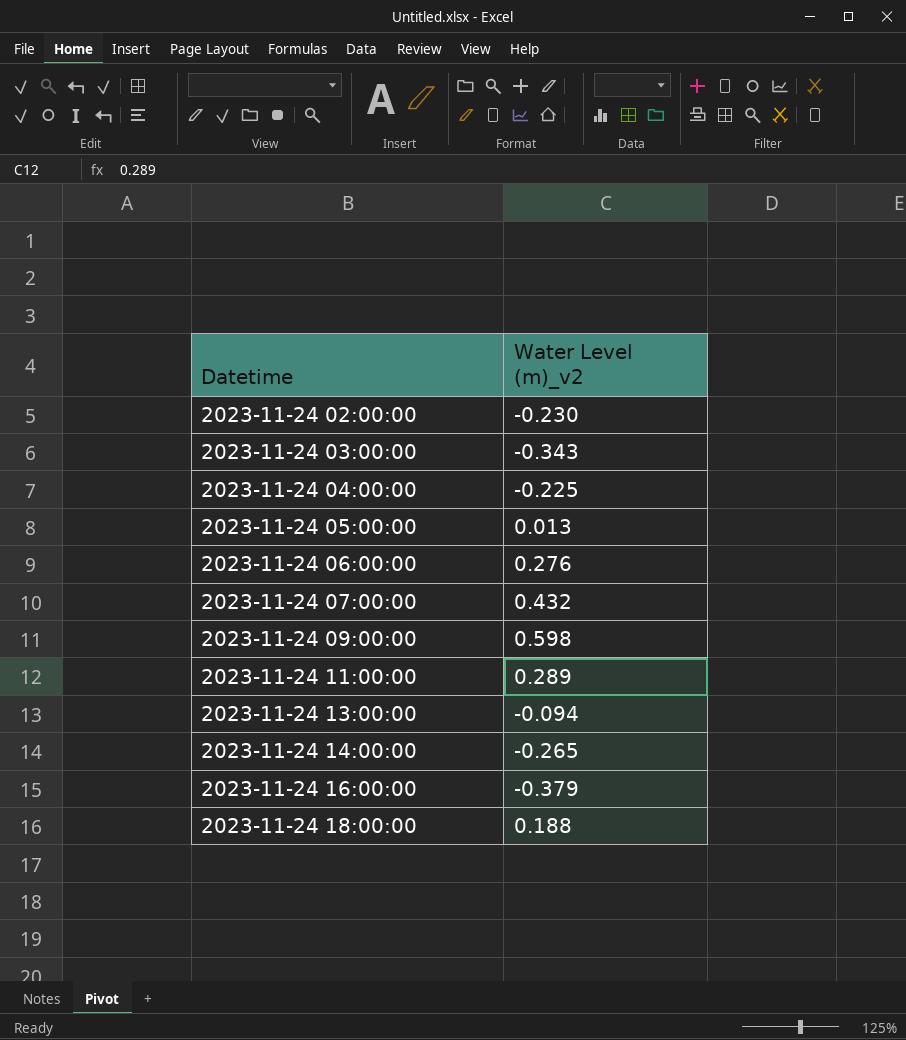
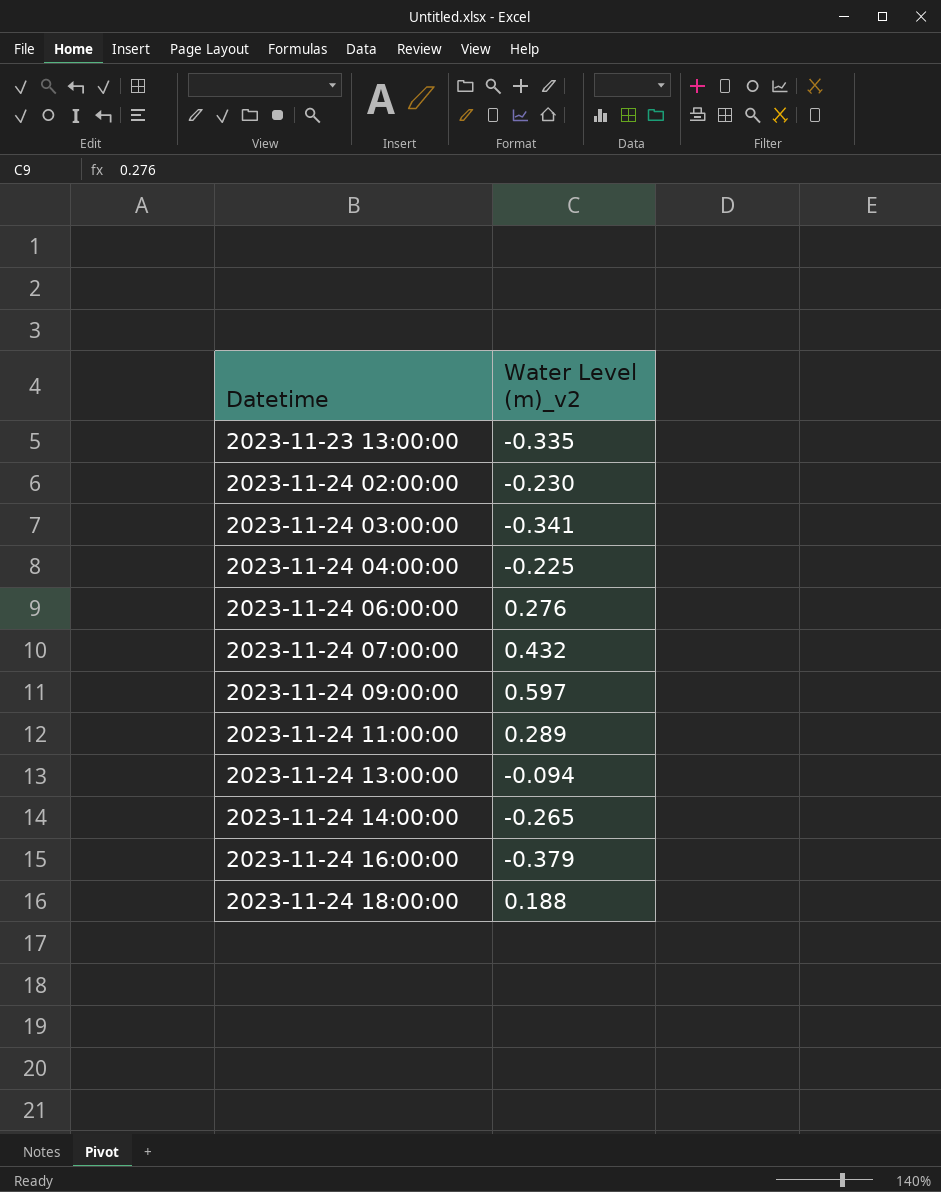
row 2023-11-24 05:00:00: 0.013 -> none
row 2023-11-23 13:00:00: none -> -0.335
2023-11-24 03:00:00 | Water Level (m)_v2: -0.343 -> -0.341
2023-11-24 09:00:00 | Water Level (m)_v2: 0.598 -> 0.597

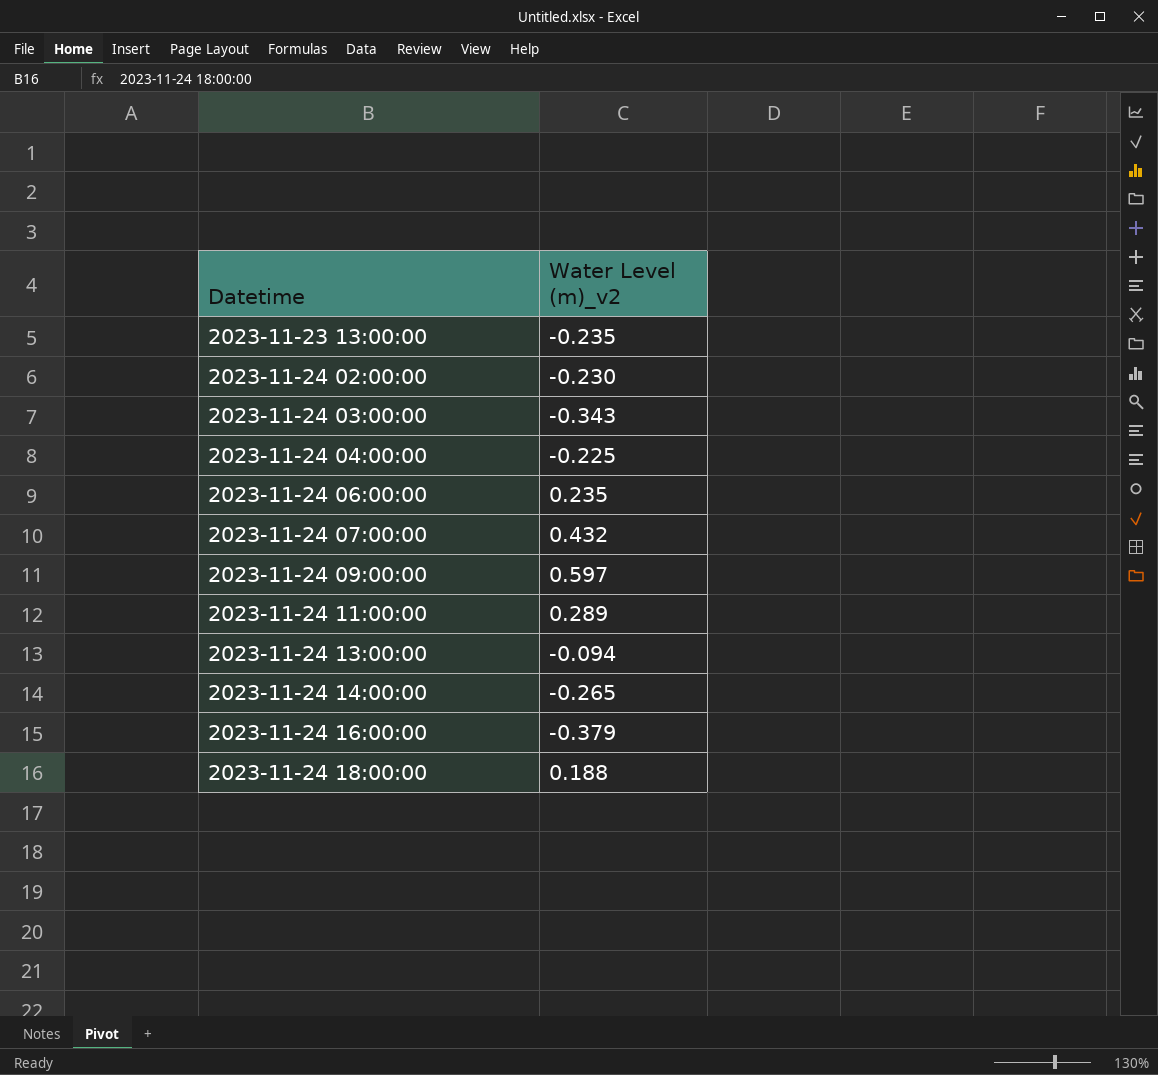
2023-11-23 13:00:00 | Water Level (m)_v2: -0.335 -> -0.235
2023-11-24 03:00:00 | Water Level (m)_v2: -0.341 -> -0.343
2023-11-24 06:00:00 | Water Level (m)_v2: 0.276 -> 0.235

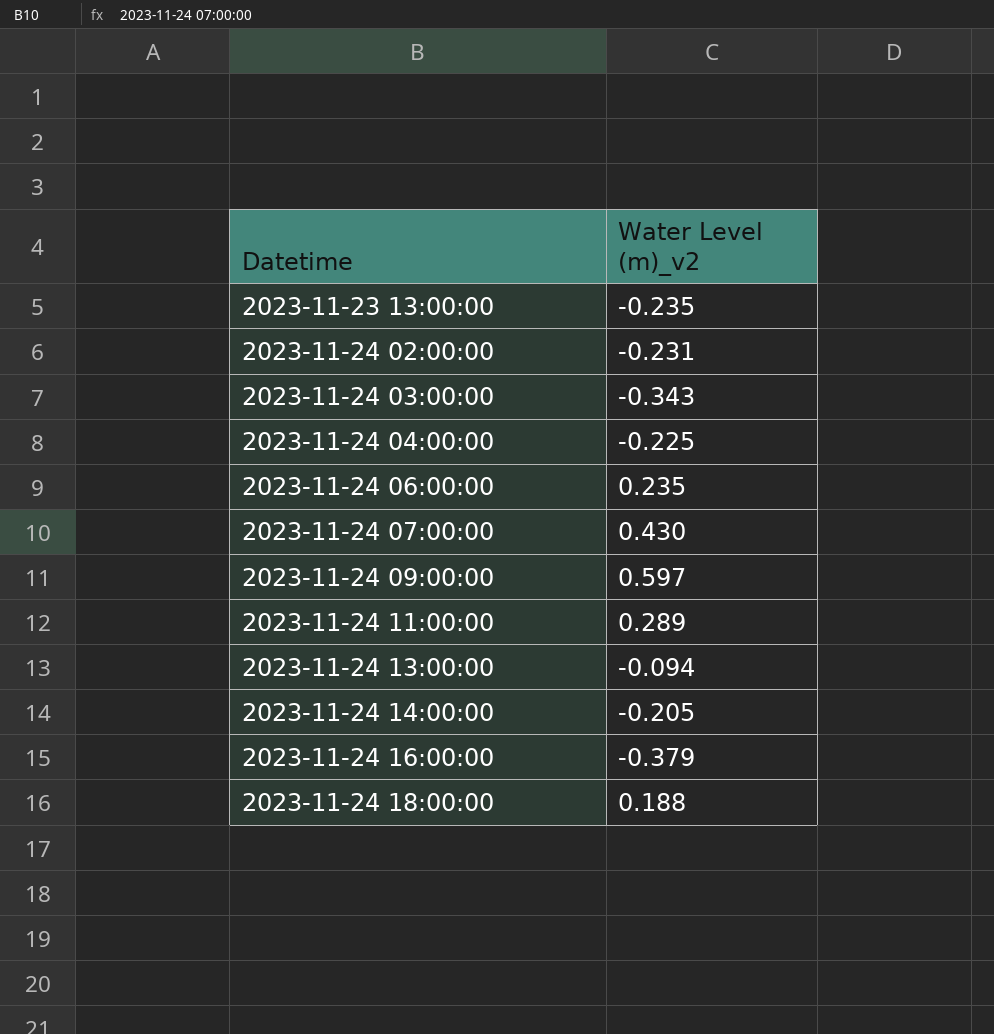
2023-11-24 02:00:00 | Water Level (m)_v2: -0.230 -> -0.231
2023-11-24 07:00:00 | Water Level (m)_v2: 0.432 -> 0.430
2023-11-24 14:00:00 | Water Level (m)_v2: -0.265 -> -0.205

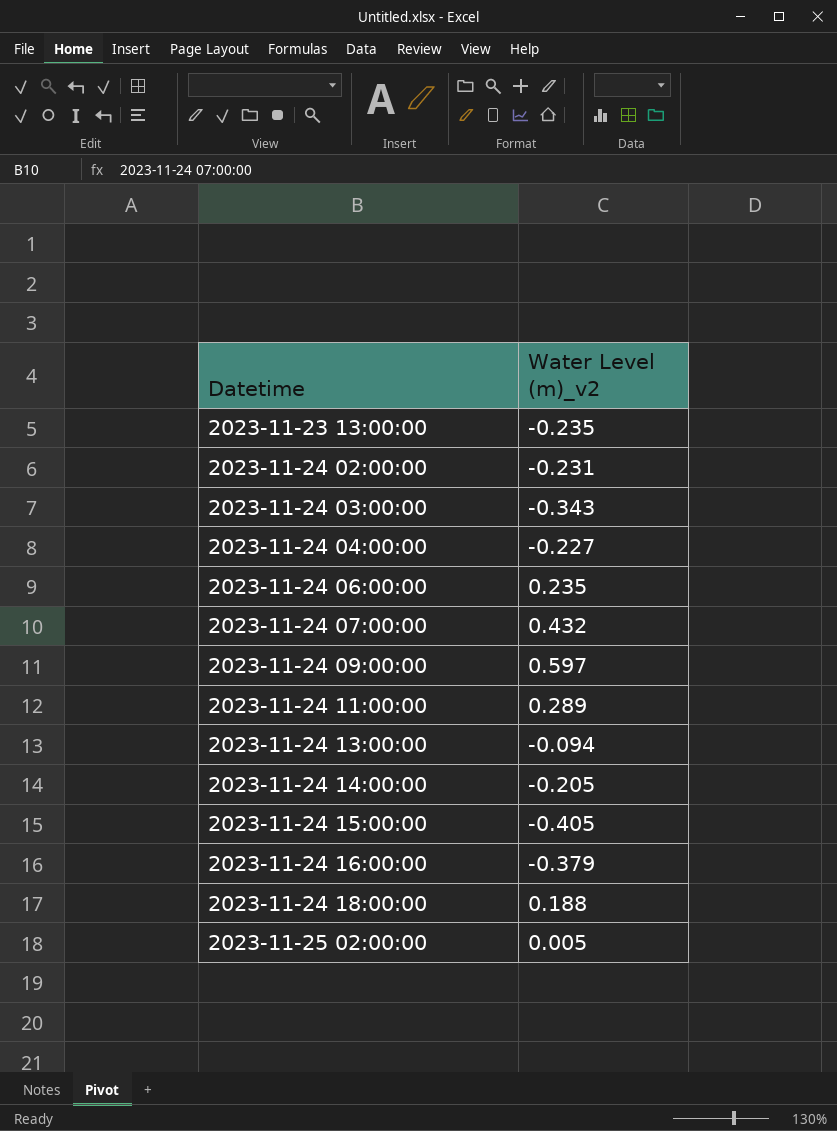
2023-11-24 04:00:00 | Water Level (m)_v2: -0.225 -> -0.227
2023-11-24 07:00:00 | Water Level (m)_v2: 0.430 -> 0.432
row 2023-11-24 15:00:00: none -> -0.405
row 2023-11-25 02:00:00: none -> 0.005

